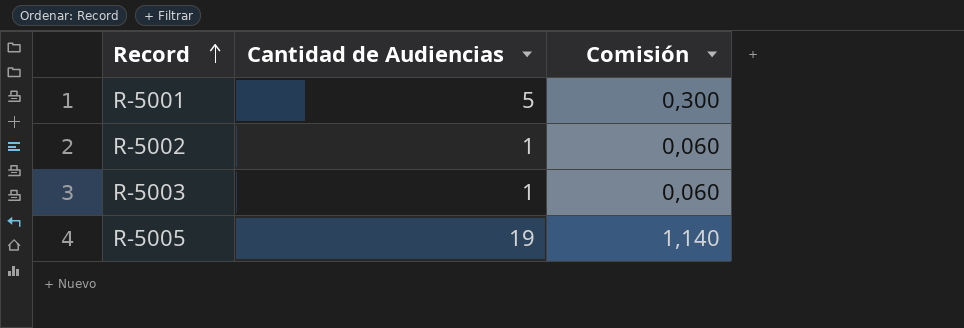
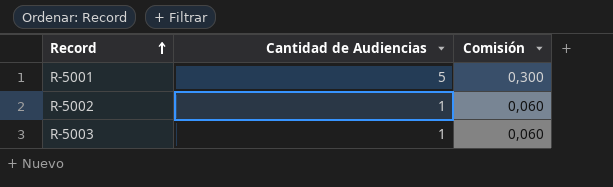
row R-5005: 19 | 1,140 -> none

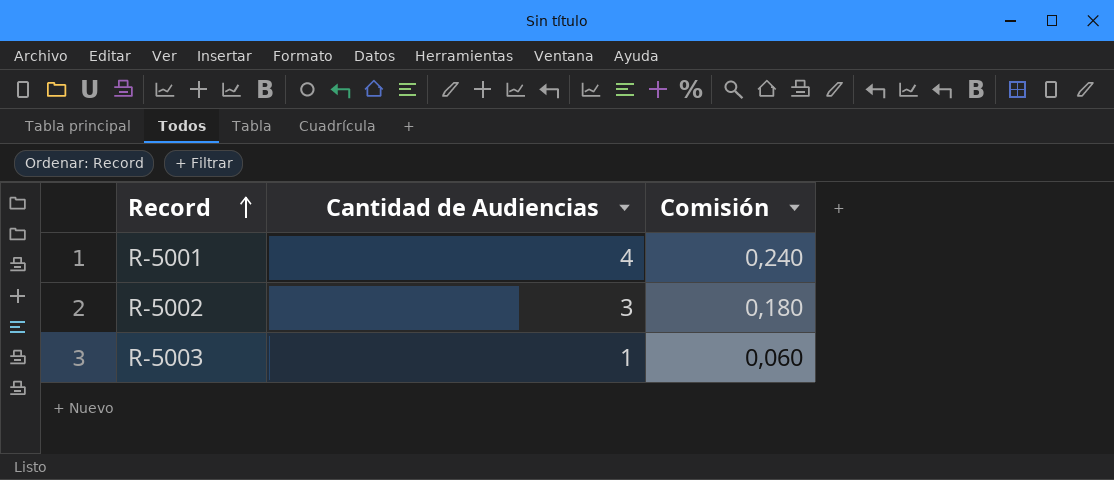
R-5001 | Cantidad de Audiencias: 5 -> 4
R-5001 | Comisión: 0,300 -> 0,240
R-5002 | Cantidad de Audiencias: 1 -> 3
R-5002 | Comisión: 0,060 -> 0,180

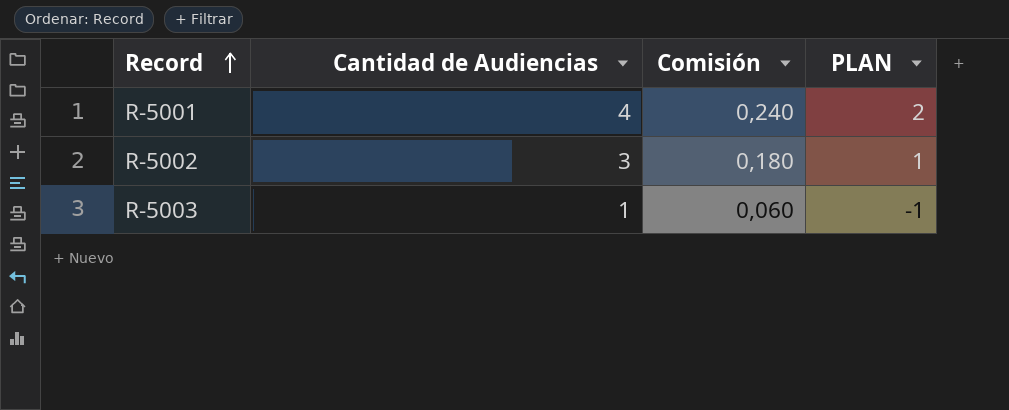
column PLAN | formula: none -> [Cantidad de Audiencias] - 2

